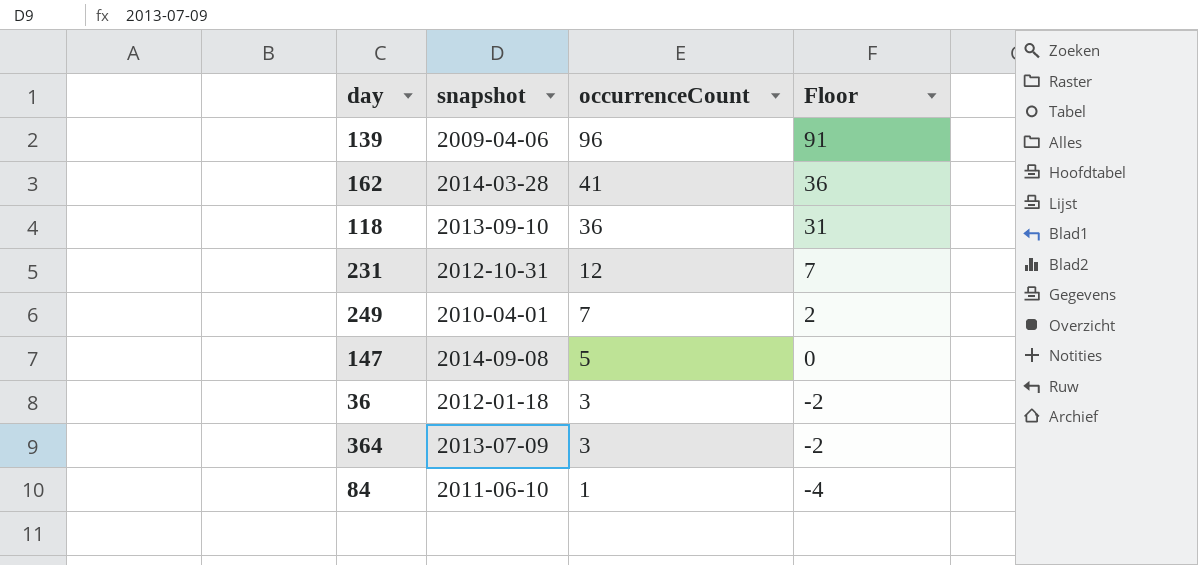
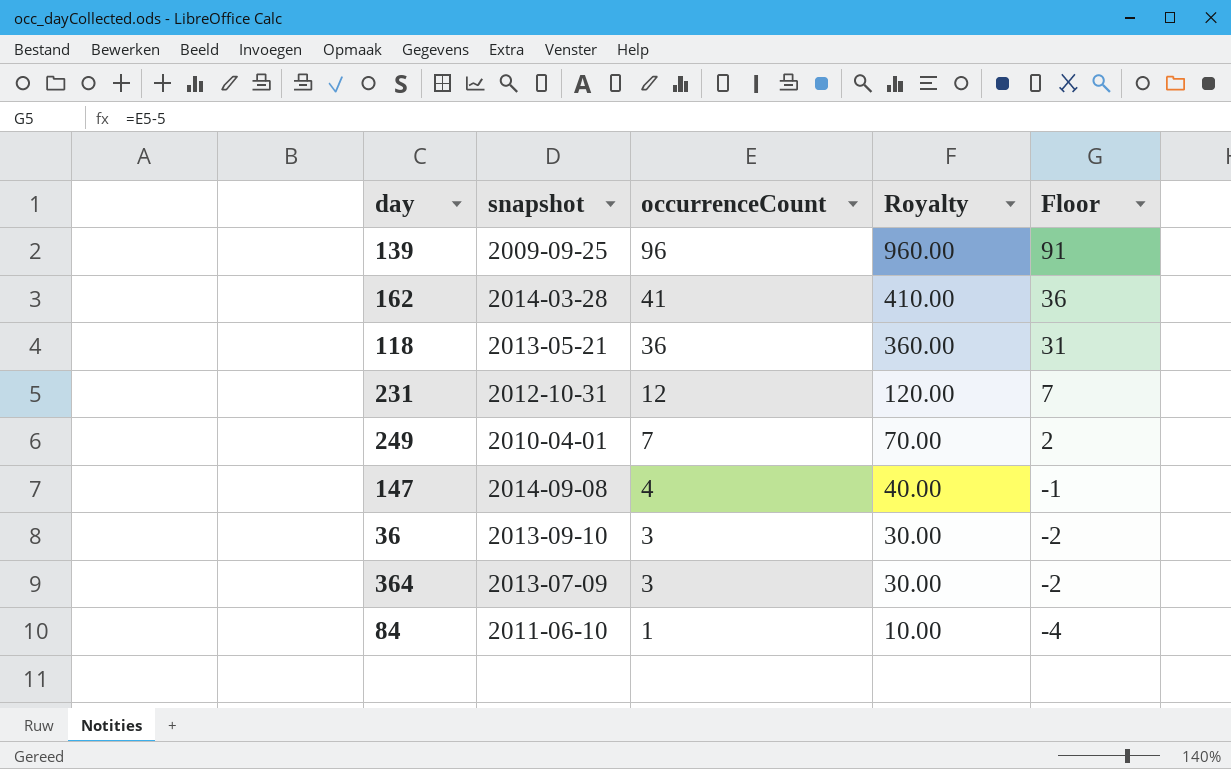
column Royalty | formula: none -> [occurrenceCount] * 10
139 | snapshot: 2009-04-06 -> 2009-09-25
118 | snapshot: 2013-09-10 -> 2013-05-21
147 | occurrenceCount: 5 -> 4
147 | Floor: 0 -> -1
36 | snapshot: 2012-01-18 -> 2013-09-10

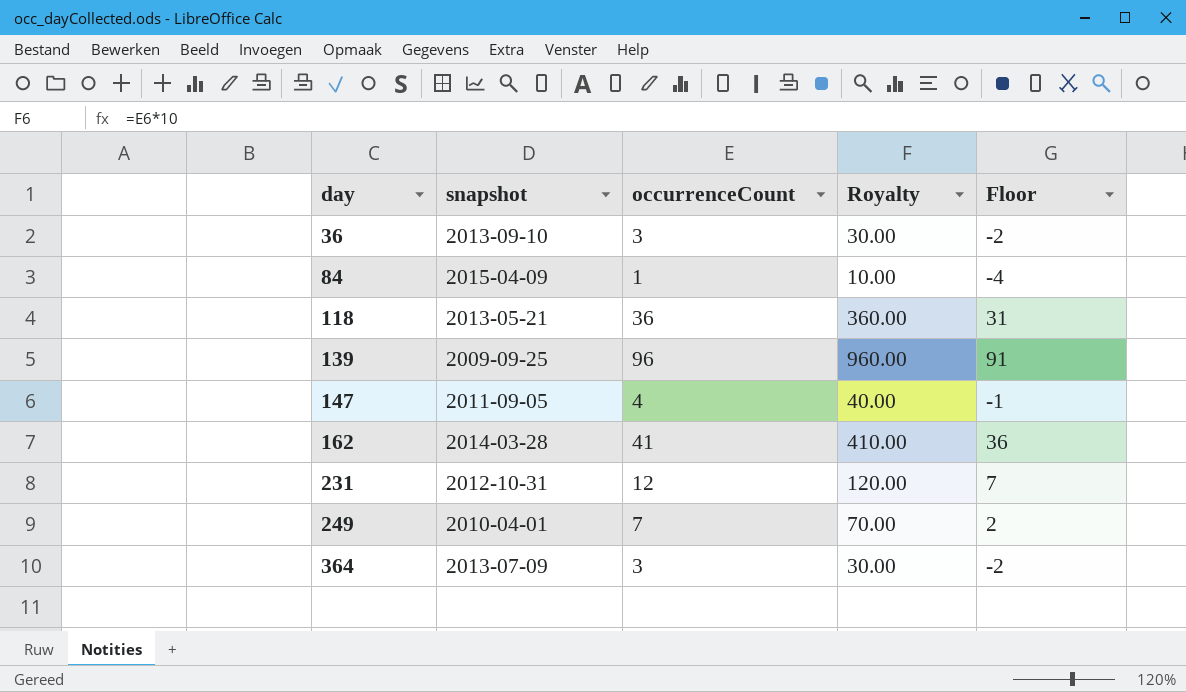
row order: occurrenceCount descending -> day ascending
84 | snapshot: 2011-06-10 -> 2015-04-09
147 | snapshot: 2014-09-08 -> 2011-09-05

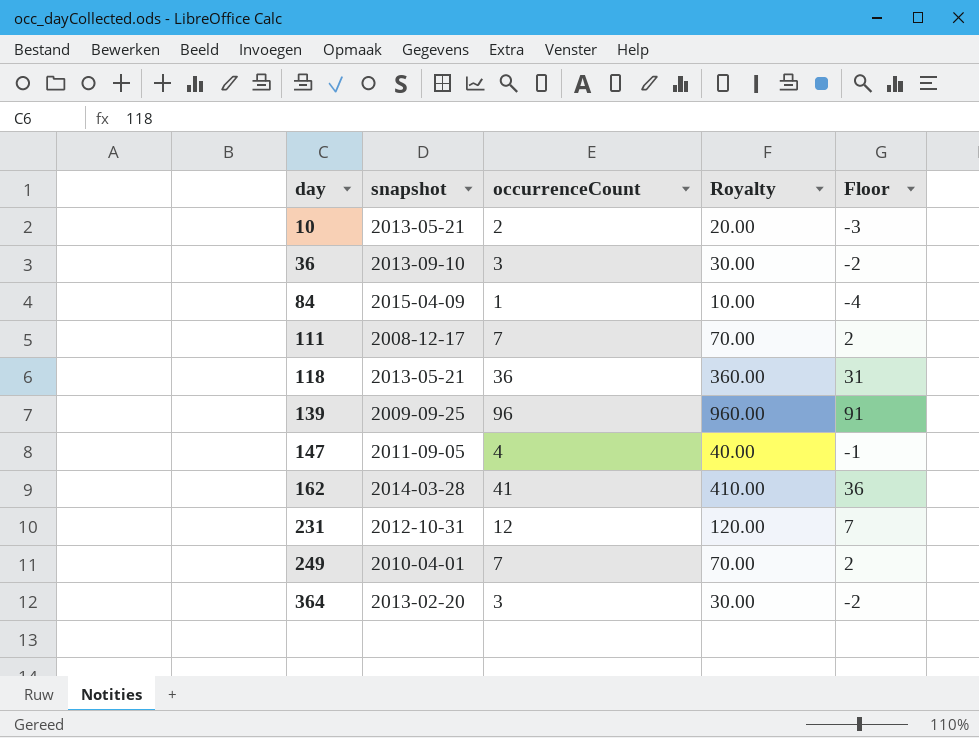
row 10: none -> 2013-05-21 | 2 | 20.00 | -3
row 111: none -> 2008-12-17 | 7 | 70.00 | 2
364 | snapshot: 2013-07-09 -> 2013-02-20

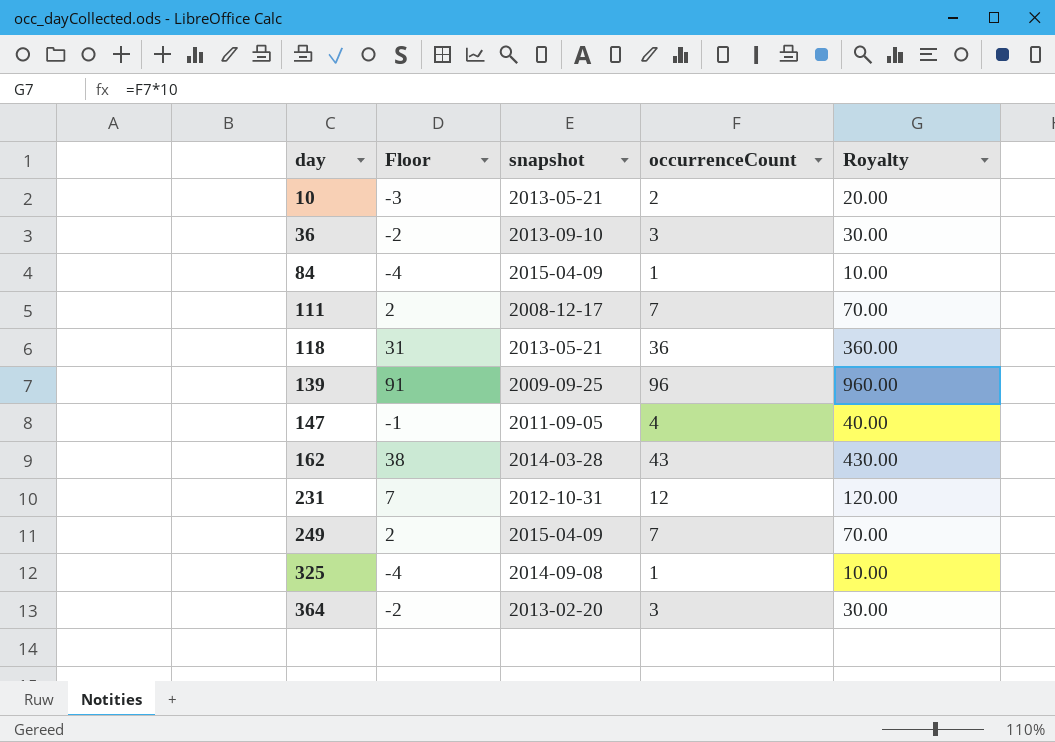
column Floor | position: 5 -> 2
162 | Floor: 36 -> 38
162 | occurrenceCount: 41 -> 43
162 | Royalty: 410.00 -> 430.00
249 | snapshot: 2010-04-01 -> 2015-04-09
row 325: none -> -4 | 2014-09-08 | 1 | 10.00

